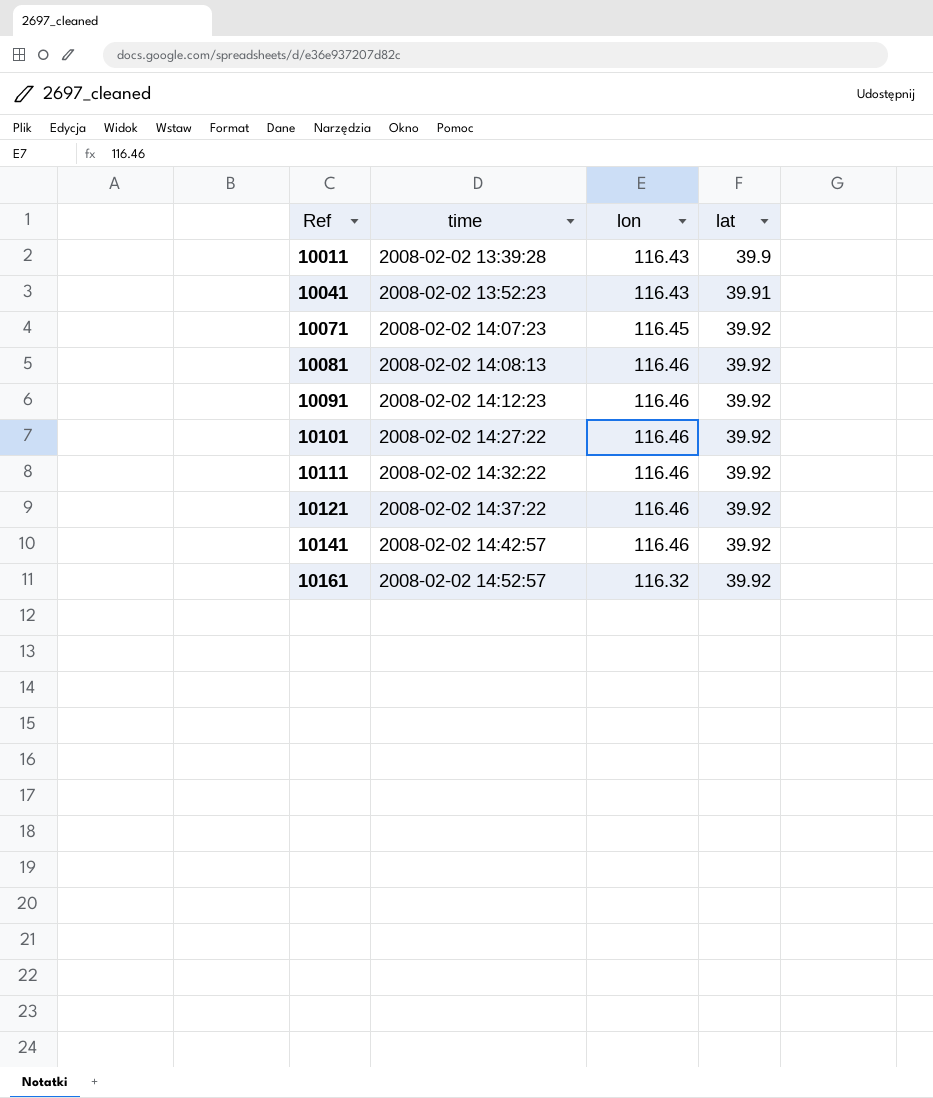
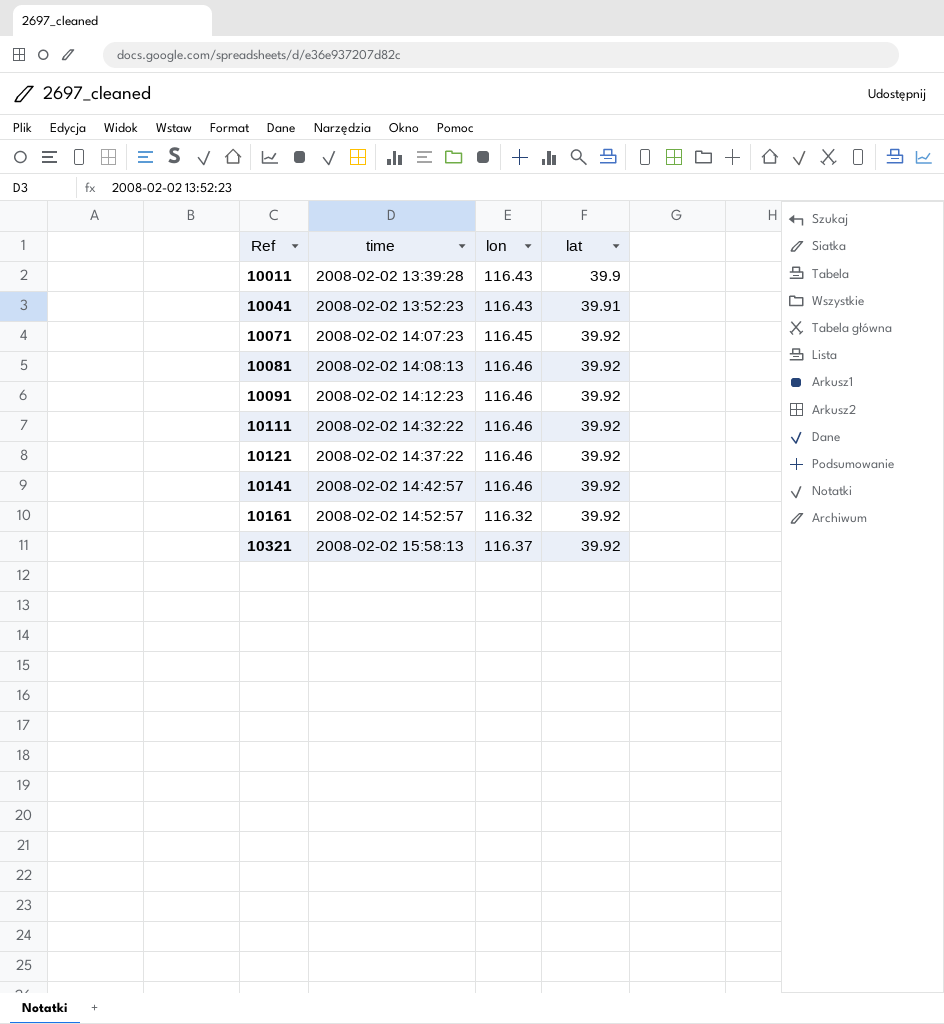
row 10101: 2008-02-02 14:27:22 | 116.46 | 39.92 -> none
row 10321: none -> 2008-02-02 15:58:13 | 116.37 | 39.92

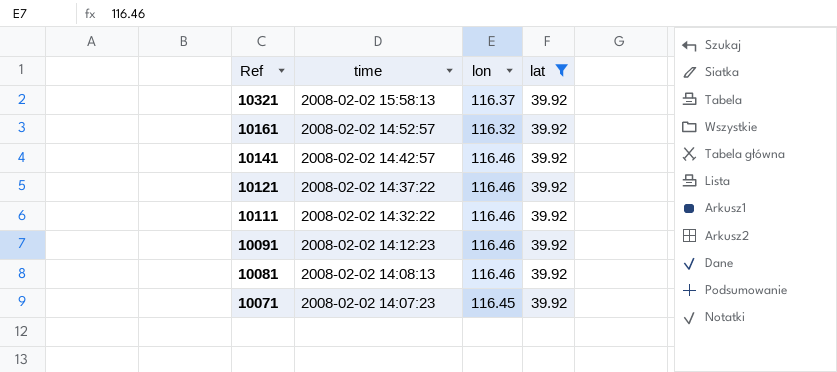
filter: none -> lat = 39.92
row order: Ref ascending -> Ref descending

